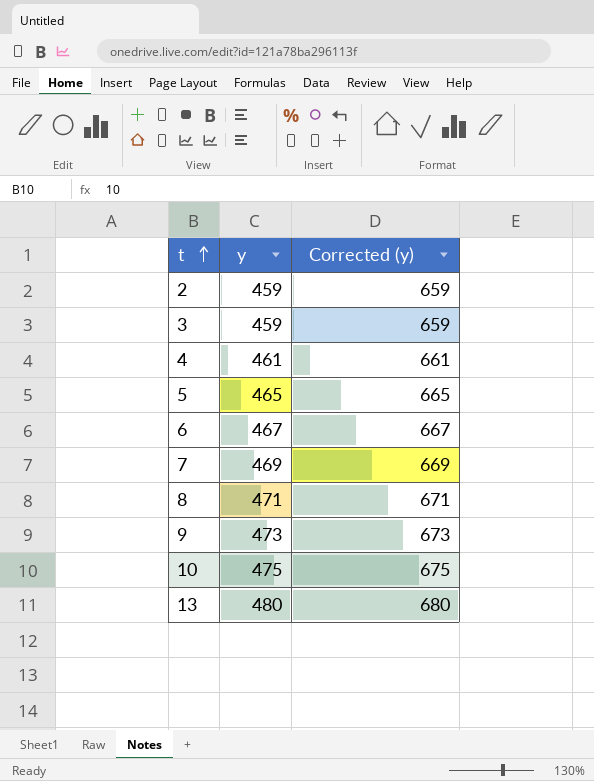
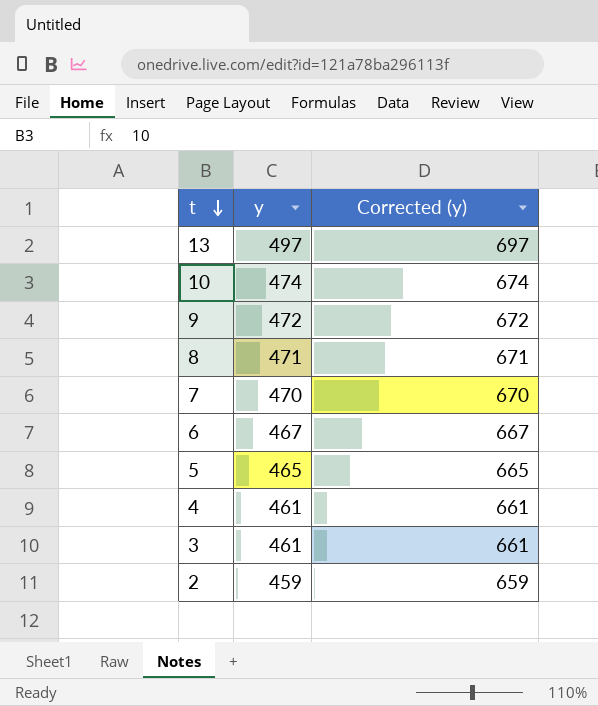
row order: t ascending -> t descending
13 | y: 480 -> 497
13 | Corrected (y): 680 -> 697
10 | y: 475 -> 474
10 | Corrected (y): 675 -> 674
9 | y: 473 -> 472
9 | Corrected (y): 673 -> 672
7 | y: 469 -> 470
7 | Corrected (y): 669 -> 670
3 | y: 459 -> 461
3 | Corrected (y): 659 -> 661

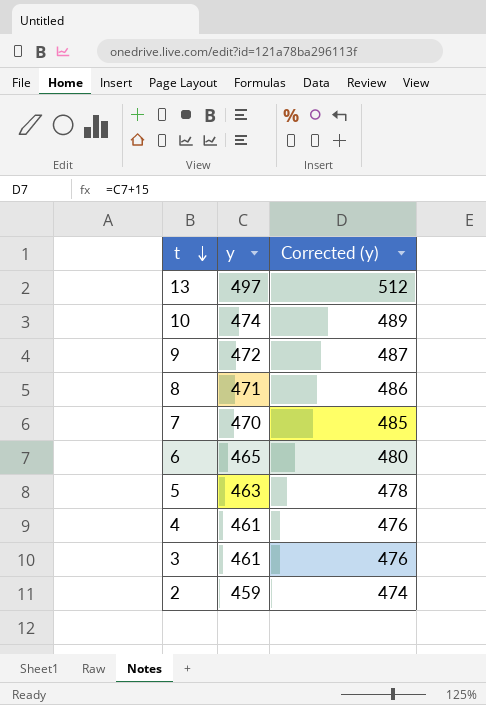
column Corrected (y) | formula: [y] + 200 -> [y] + 15
6 | y: 467 -> 465
5 | y: 465 -> 463

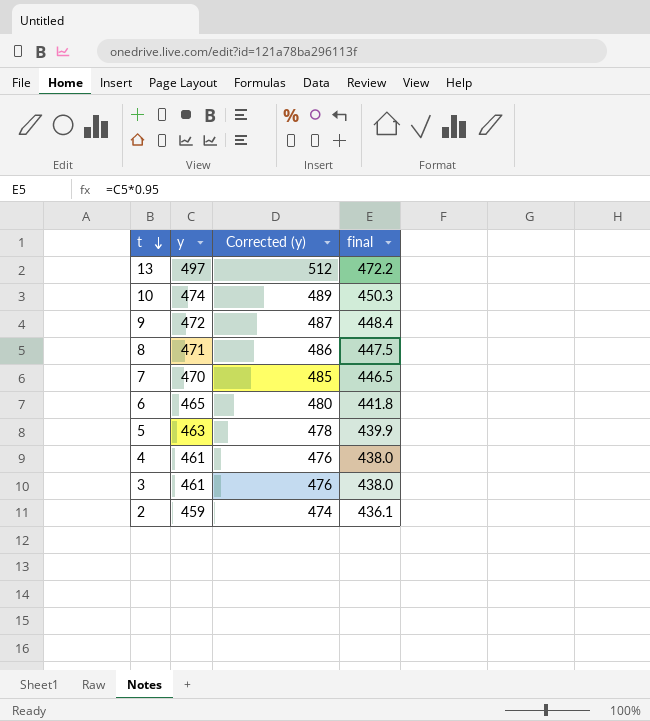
column final | formula: none -> [y] * 0.95

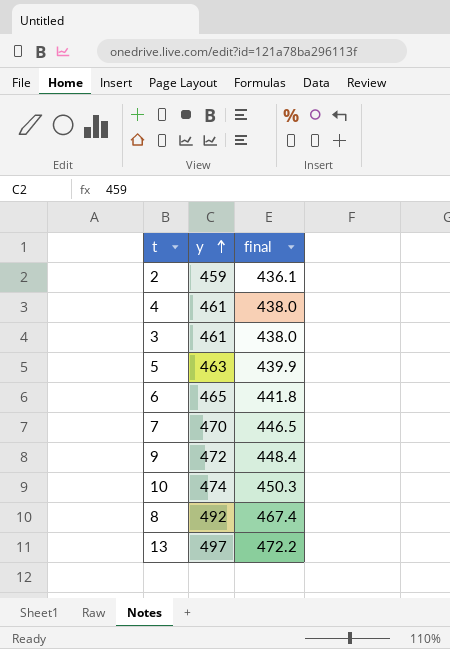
row order: t descending -> y ascending
column Corrected (y) | formula: [y] + 15 -> none
8 | y: 471 -> 492
8 | final: 447.5 -> 467.4

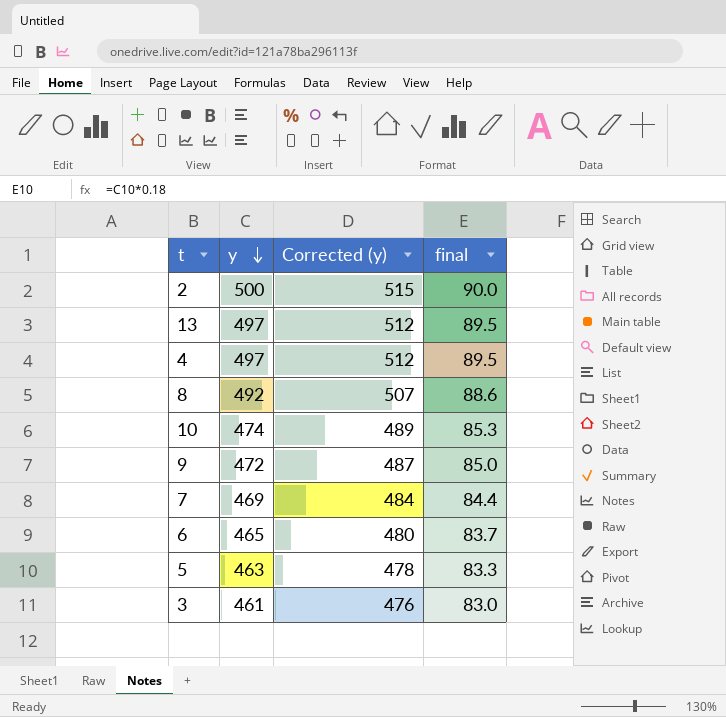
row order: y ascending -> y descending
column Corrected (y) | formula: none -> [y] + 15
column final | formula: [y] * 0.95 -> [y] * 0.18
2 | y: 459 -> 500
4 | y: 461 -> 497
7 | y: 470 -> 469

